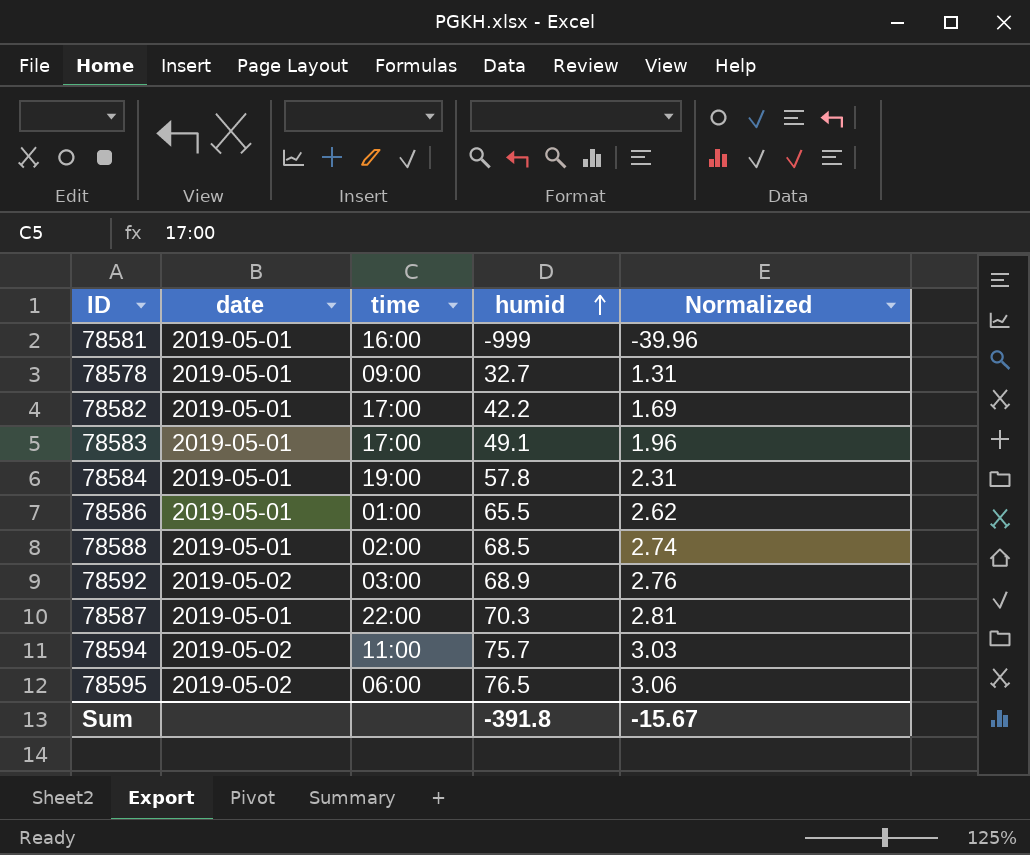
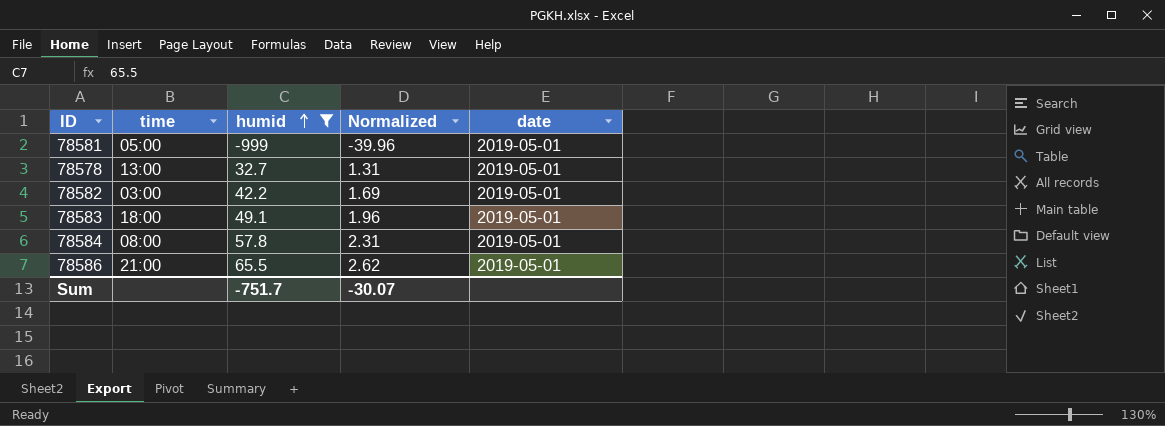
filter: none -> humid <= 65.5
column date | position: 2 -> 5
78581 | time: 16:00 -> 05:00
78578 | time: 09:00 -> 13:00
78582 | time: 17:00 -> 03:00
78583 | time: 17:00 -> 18:00
78584 | time: 19:00 -> 08:00
78586 | time: 01:00 -> 21:00
Sum | humid: -391.8 -> -751.7
Sum | Normalized: -15.67 -> -30.07

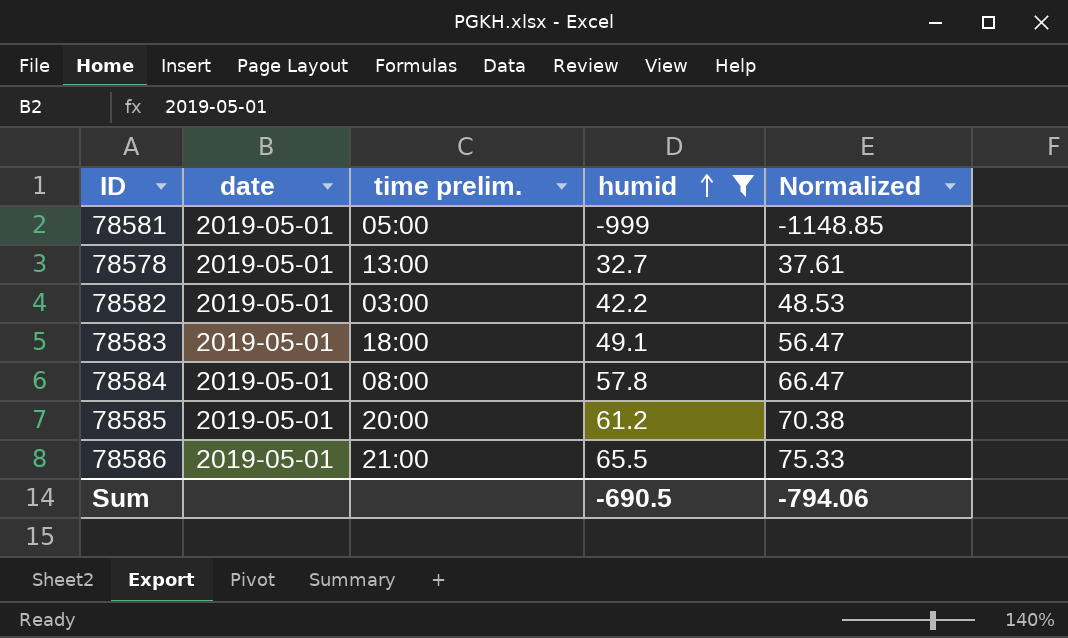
column date | position: 5 -> 2
column name: time -> time prelim.
column Normalized | formula: [humid] * 0.04 -> [humid] * 1.15
row 78585: none -> 2019-05-01 | 20:00 | 61.2 | 70.38
Sum | humid: -751.7 -> -690.5
Sum | Normalized: -30.07 -> -794.06

